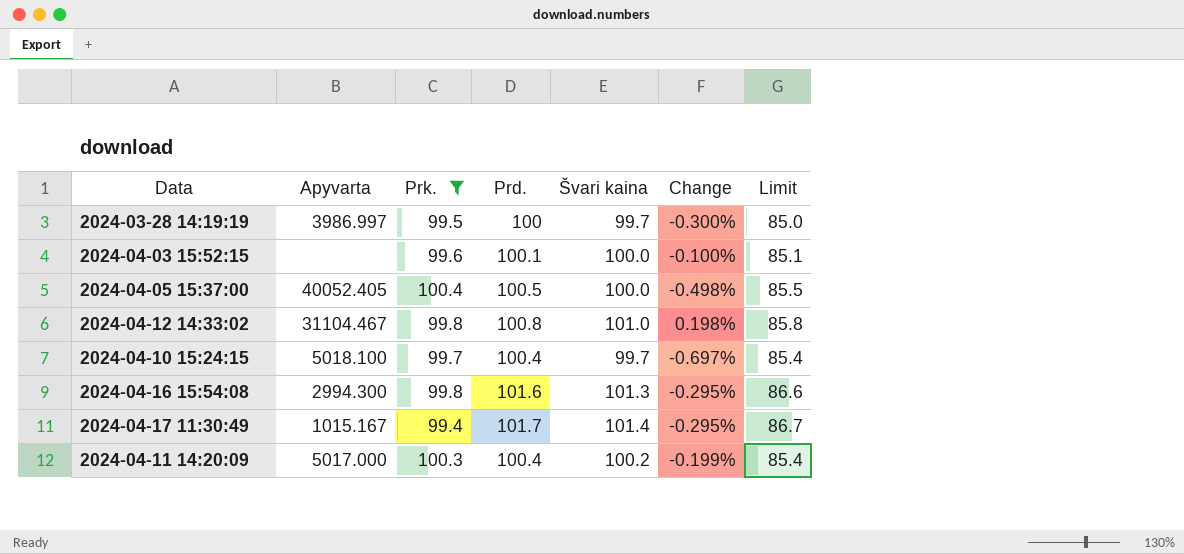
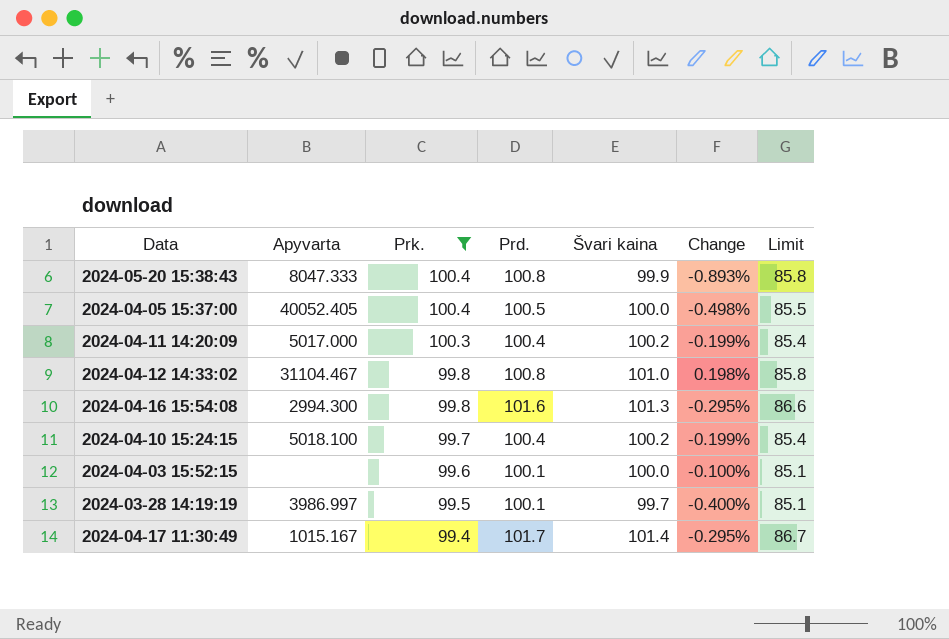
row order: none -> Prk. descending
row 2024-05-20 15:38:43: none -> 8047.333 | 100.4 | 100.8 | 99.9 | -0.893% | 85.8
2024-04-10 15:24:15 | Švari kaina: 99.7 -> 100.2
2024-04-10 15:24:15 | Change: -0.697% -> -0.199%
2024-03-28 14:19:19 | Prd.: 100 -> 100.1
2024-03-28 14:19:19 | Change: -0.300% -> -0.400%
2024-03-28 14:19:19 | Limit: 85.0 -> 85.1

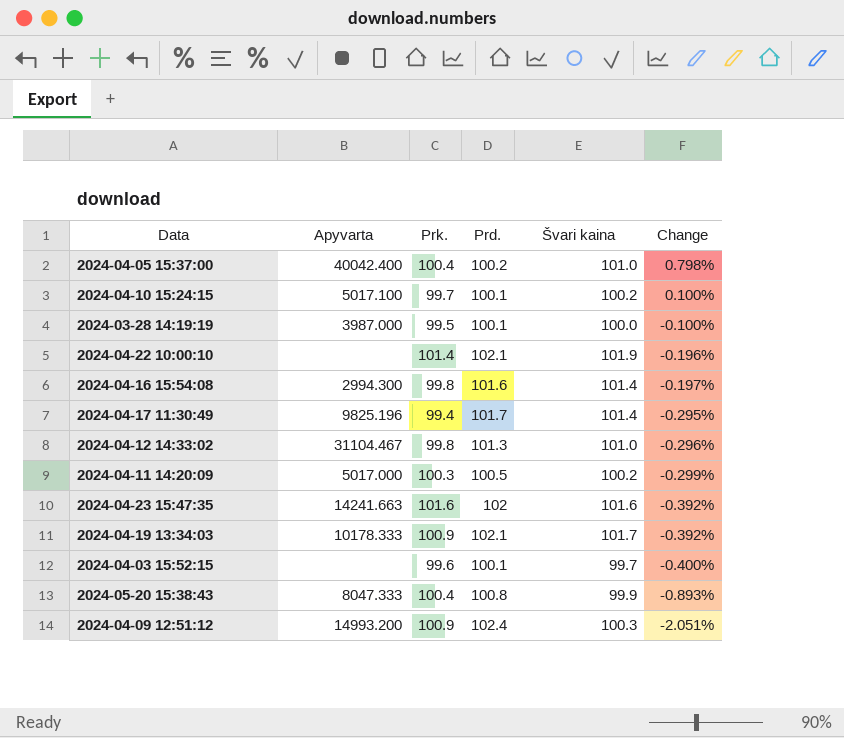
filter: Prk. <= 100.4 -> none
row order: Prk. descending -> Change descending
column Limit | formula: [Prd.] - 15 -> none
2024-04-05 15:37:00 | Apyvarta: 40052.405 -> 40042.400
2024-04-05 15:37:00 | Prd.: 100.5 -> 100.2
2024-04-05 15:37:00 | Švari kaina: 100.0 -> 101.0
2024-04-05 15:37:00 | Change: -0.498% -> 0.798%
2024-04-10 15:24:15 | Apyvarta: 5018.100 -> 5017.100
2024-04-10 15:24:15 | Prd.: 100.4 -> 100.1
2024-04-10 15:24:15 | Change: -0.199% -> 0.100%
2024-03-28 14:19:19 | Apyvarta: 3986.997 -> 3987.000
2024-03-28 14:19:19 | Švari kaina: 99.7 -> 100.0
2024-03-28 14:19:19 | Change: -0.400% -> -0.100%
2024-04-16 15:54:08 | Švari kaina: 101.3 -> 101.4
2024-04-16 15:54:08 | Change: -0.295% -> -0.197%
2024-04-17 11:30:49 | Apyvarta: 1015.167 -> 9825.196
2024-04-12 14:33:02 | Prd.: 100.8 -> 101.3
2024-04-12 14:33:02 | Change: 0.198% -> -0.296%
2024-04-11 14:20:09 | Prd.: 100.4 -> 100.5
2024-04-11 14:20:09 | Change: -0.199% -> -0.299%
2024-04-03 15:52:15 | Švari kaina: 100.0 -> 99.7
2024-04-03 15:52:15 | Change: -0.100% -> -0.400%

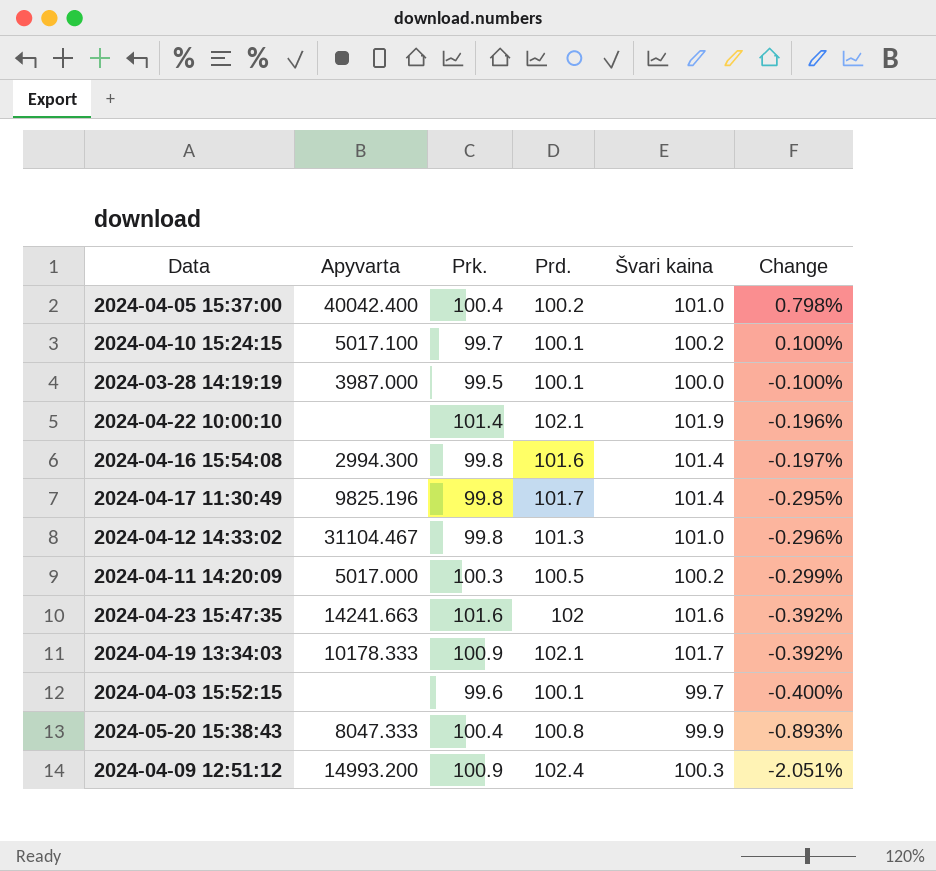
2024-04-17 11:30:49 | Prk.: 99.4 -> 99.8

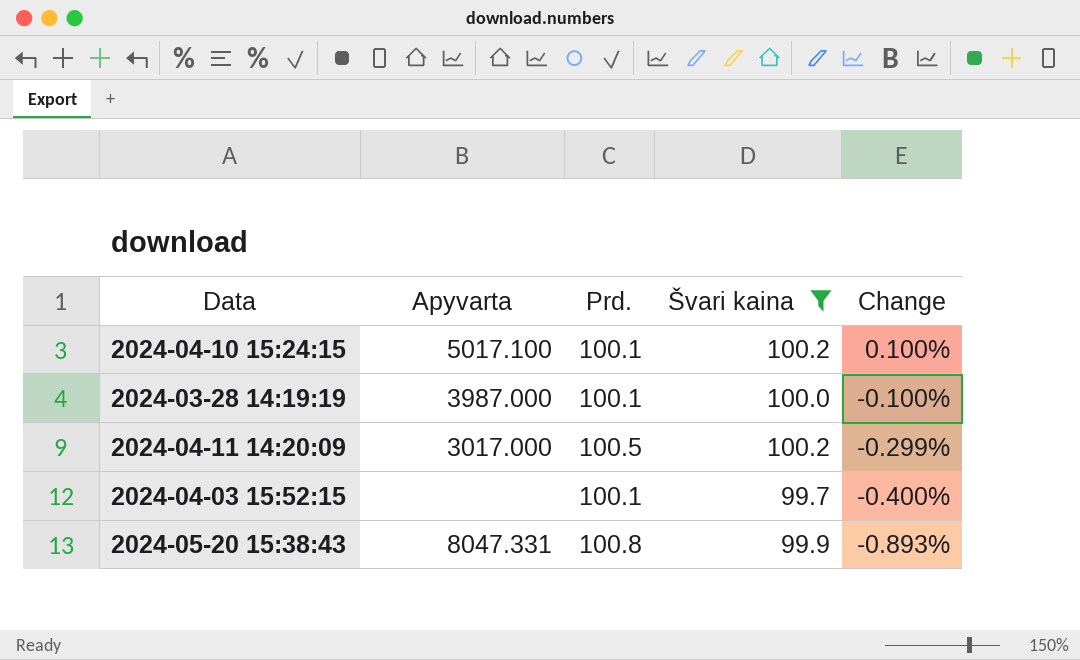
filter: none -> Švari kaina <= 100.2
column Prk. | position: 3 -> none
2024-04-11 14:20:09 | Apyvarta: 5017.000 -> 3017.000
2024-05-20 15:38:43 | Apyvarta: 8047.333 -> 8047.331

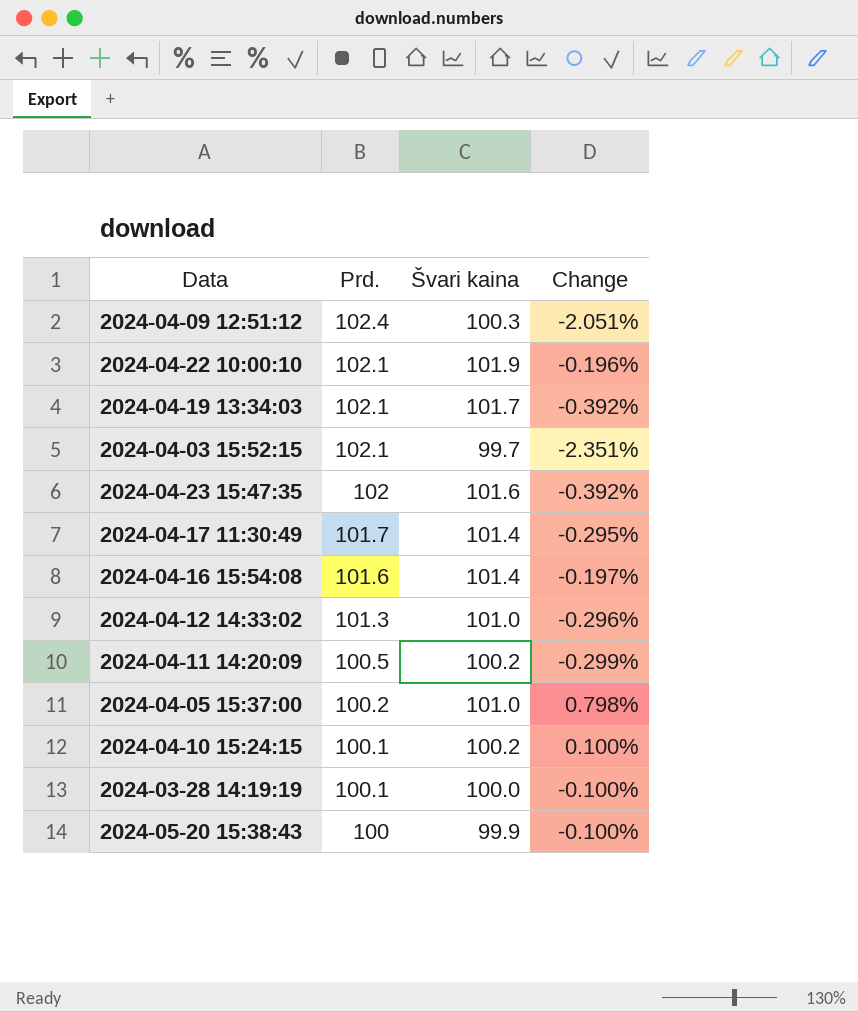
filter: Švari kaina <= 100.2 -> none
row order: Change descending -> Prd. descending
column Apyvarta | position: 2 -> none
2024-04-03 15:52:15 | Prd.: 100.1 -> 102.1
2024-04-03 15:52:15 | Change: -0.400% -> -2.351%
2024-05-20 15:38:43 | Prd.: 100.8 -> 100
2024-05-20 15:38:43 | Change: -0.893% -> -0.100%

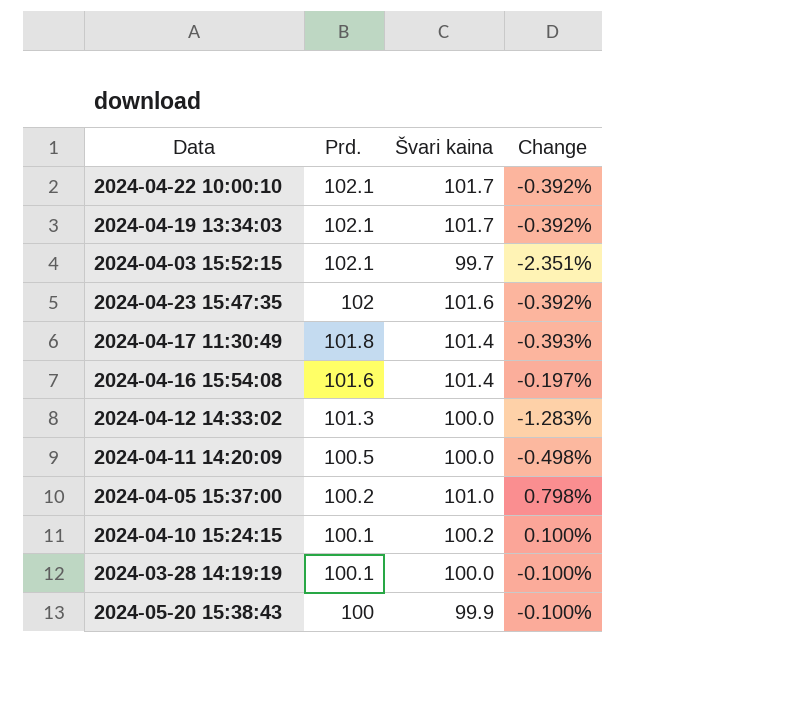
row 2024-04-09 12:51:12: 102.4 | 100.3 | -2.051% -> none
2024-04-22 10:00:10 | Švari kaina: 101.9 -> 101.7
2024-04-22 10:00:10 | Change: -0.196% -> -0.392%
2024-04-17 11:30:49 | Prd.: 101.7 -> 101.8
2024-04-17 11:30:49 | Change: -0.295% -> -0.393%
2024-04-12 14:33:02 | Švari kaina: 101.0 -> 100.0
2024-04-12 14:33:02 | Change: -0.296% -> -1.283%
2024-04-11 14:20:09 | Švari kaina: 100.2 -> 100.0
2024-04-11 14:20:09 | Change: -0.299% -> -0.498%

